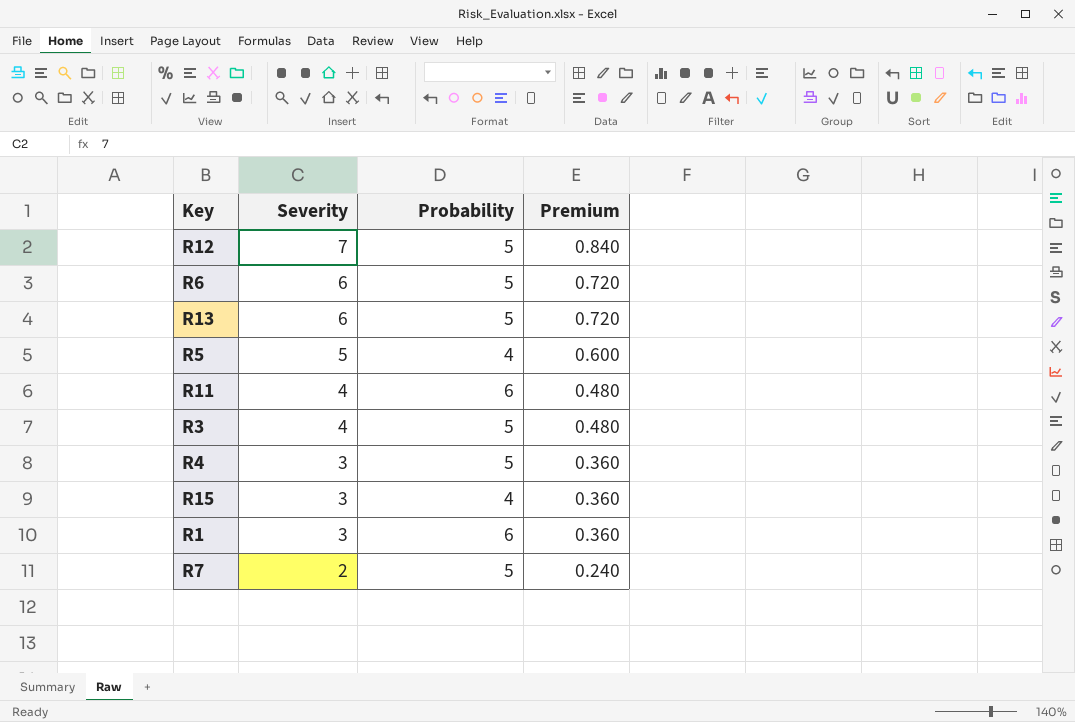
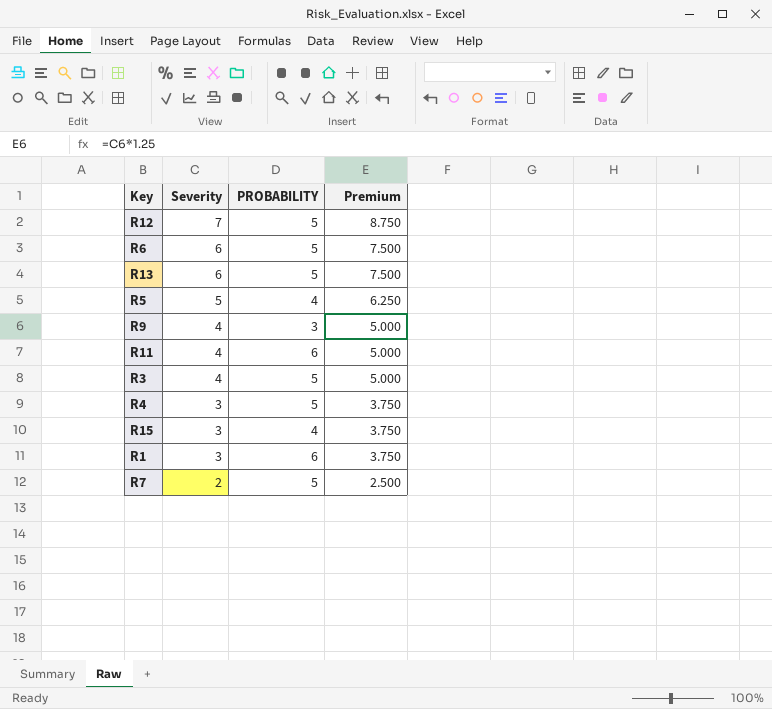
column name: Probability -> PROBABILITY
column Premium | formula: [Severity] * 0.12 -> [Severity] * 1.25
row R9: none -> 4 | 3 | 5.000

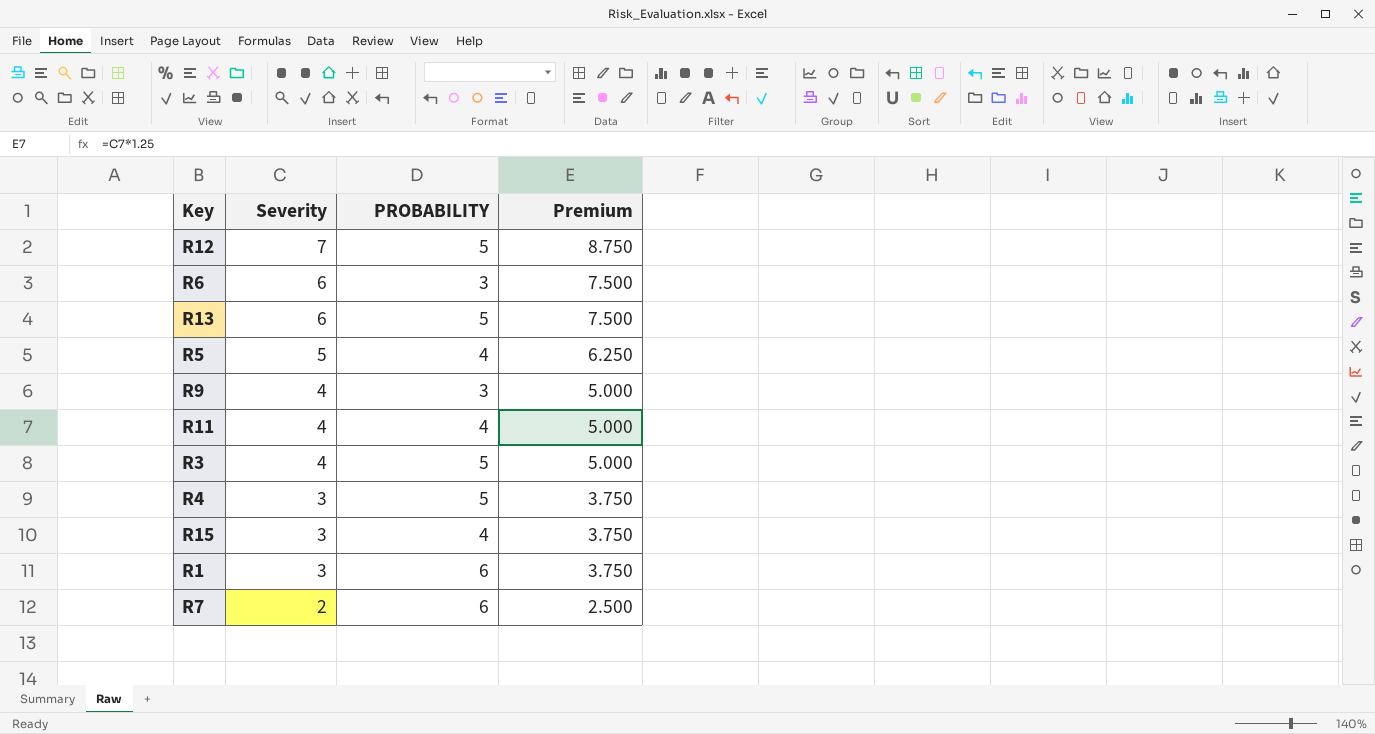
R6 | PROBABILITY: 5 -> 3
R11 | PROBABILITY: 6 -> 4
R7 | PROBABILITY: 5 -> 6

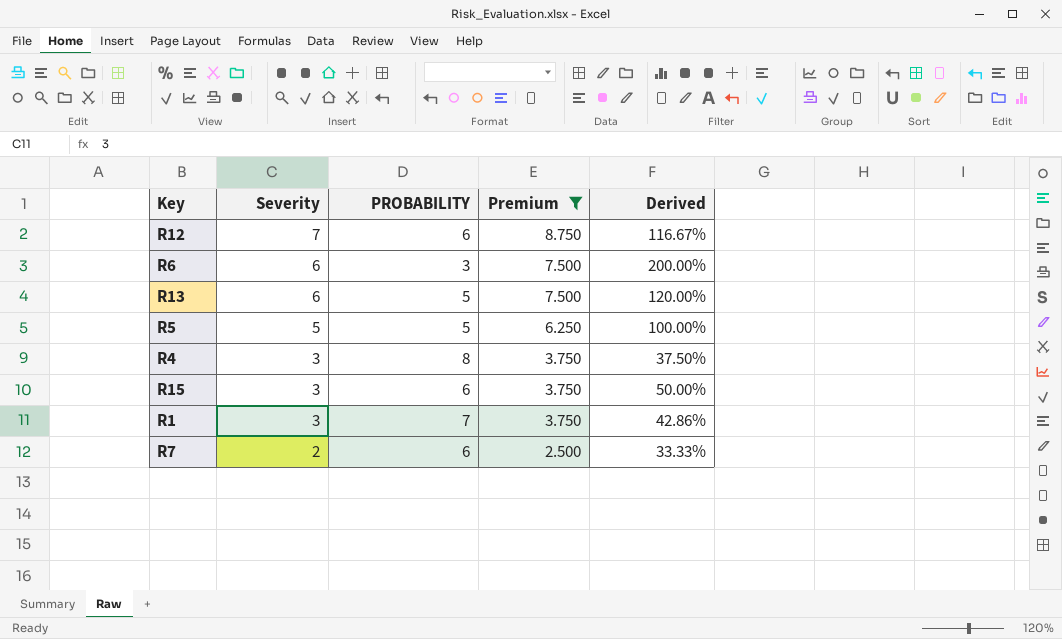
filter: none -> Premium != 5.000
column Derived | formula: none -> [Severity] / [PROBABILITY]
R12 | PROBABILITY: 5 -> 6
R5 | PROBABILITY: 4 -> 5
R4 | PROBABILITY: 5 -> 8
R15 | PROBABILITY: 4 -> 6
R1 | PROBABILITY: 6 -> 7

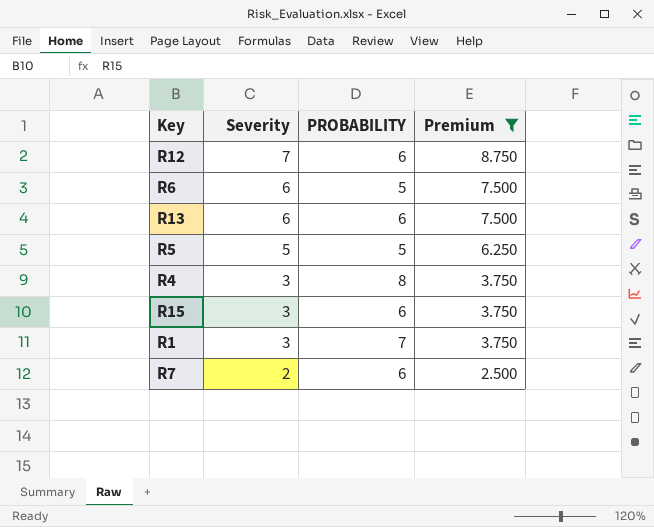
column Derived | formula: [Severity] / [PROBABILITY] -> none
R6 | PROBABILITY: 3 -> 5
R13 | PROBABILITY: 5 -> 6

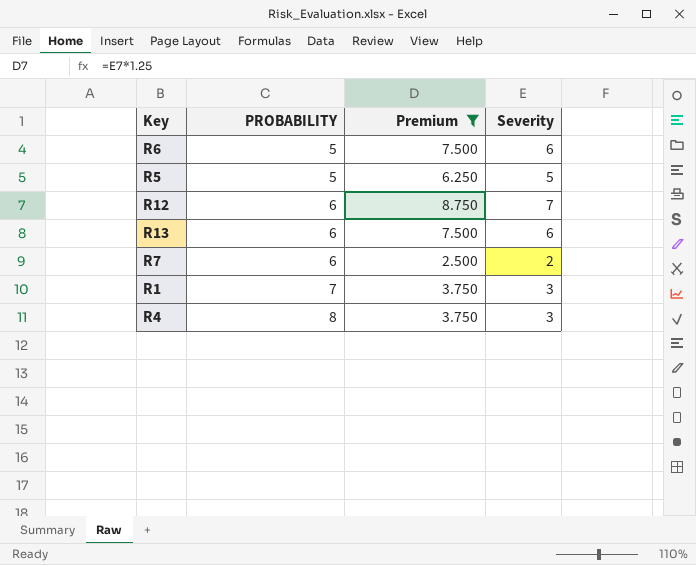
row order: Severity descending -> PROBABILITY ascending
column Severity | position: 2 -> 4
row R15: 3 | 6 | 3.750 -> none

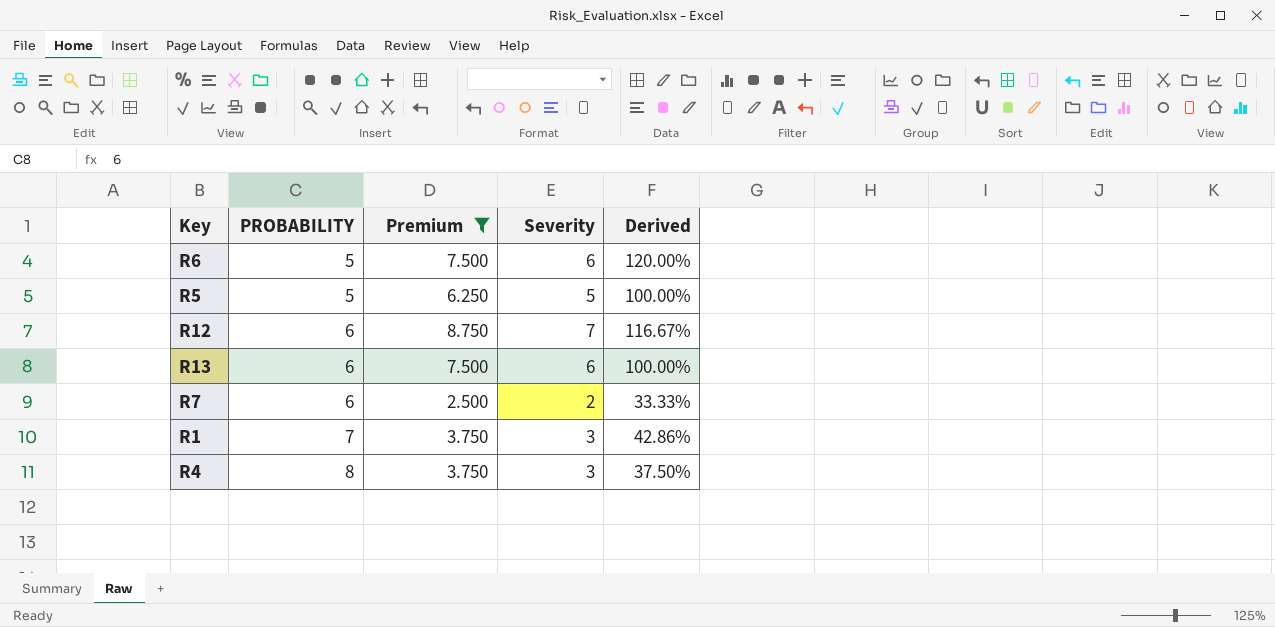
column Derived | formula: none -> [Severity] / [PROBABILITY]

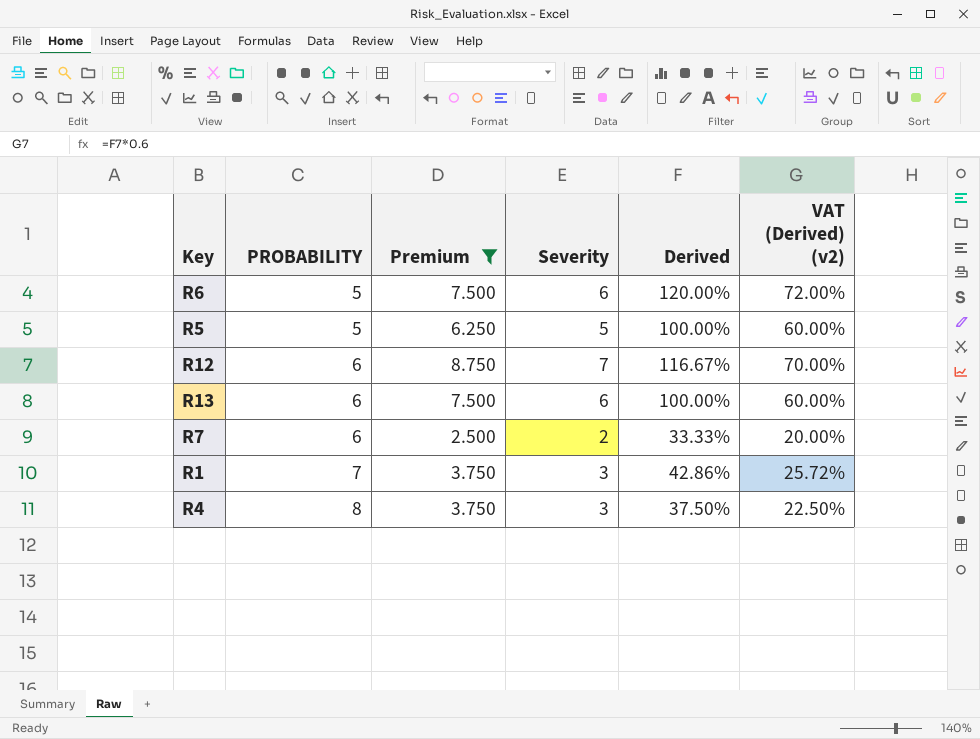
column VAT (Derived) (v2) | formula: none -> [Derived] * 0.6

